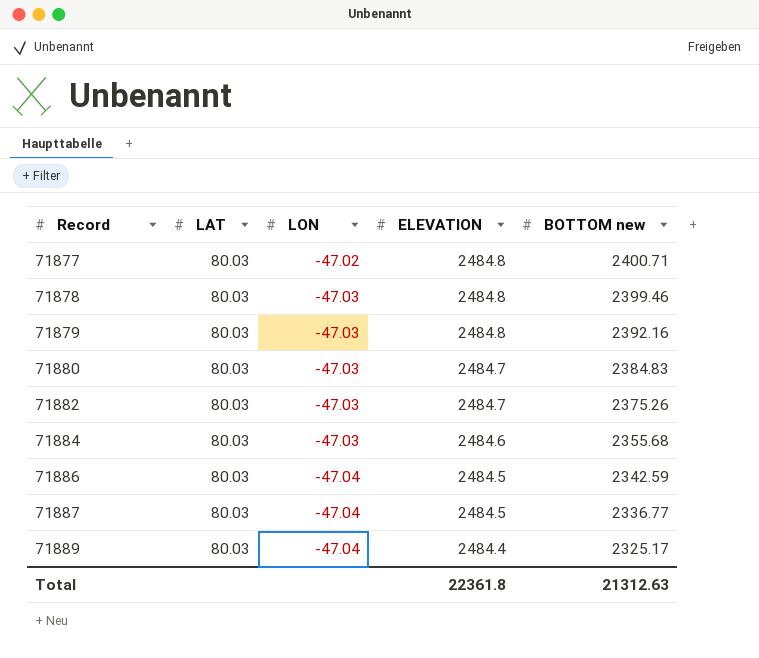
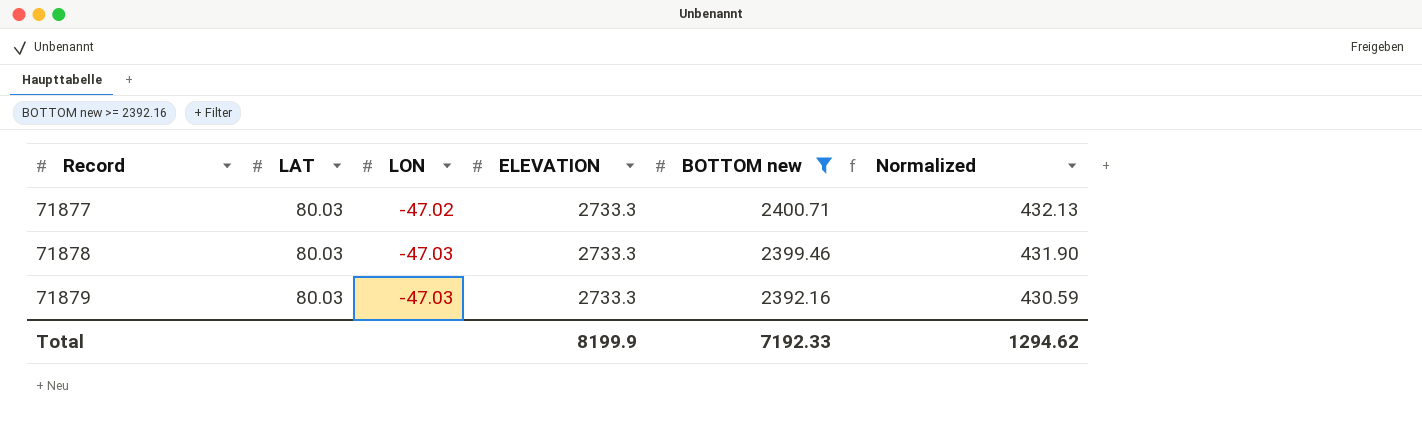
filter: none -> BOTTOM new >= 2392.16
column Normalized | formula: none -> [BOTTOM new] * 0.18
71877 | ELEVATION: 2484.8 -> 2733.3
71878 | ELEVATION: 2484.8 -> 2733.3
71879 | ELEVATION: 2484.8 -> 2733.3
Total | ELEVATION: 22361.8 -> 8199.9
Total | BOTTOM new: 21312.63 -> 7192.33

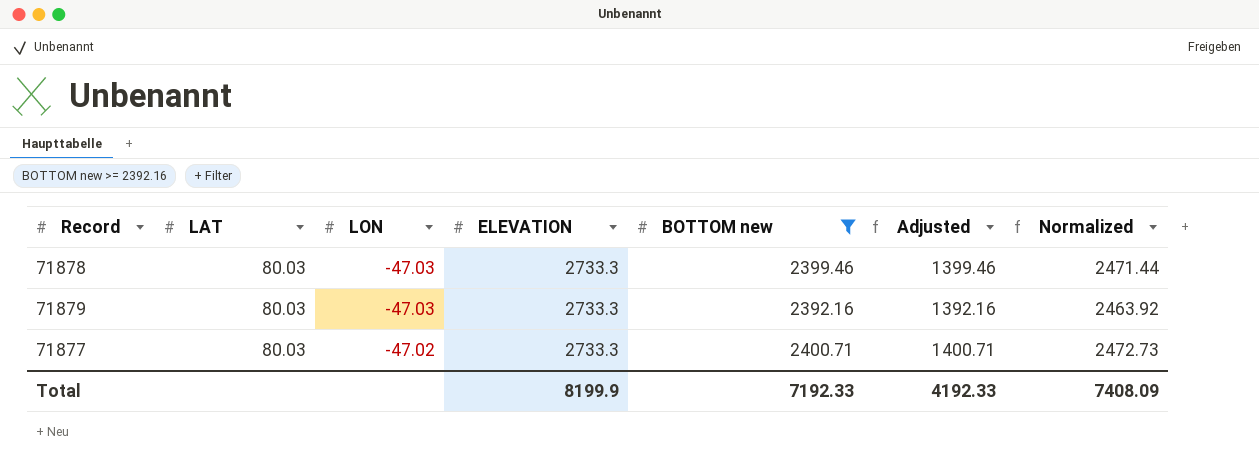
row order: Record ascending -> LON ascending
column Adjusted | formula: none -> [BOTTOM new] - 1000
column Normalized | formula: [BOTTOM new] * 0.18 -> [BOTTOM new] * 1.03
Total | Normalized: 1294.62 -> 7408.09

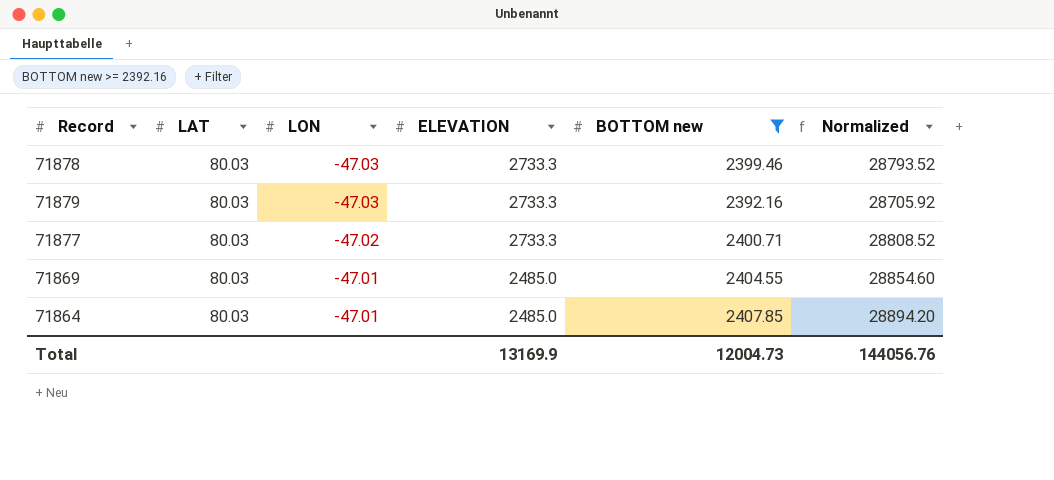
column Adjusted | formula: [BOTTOM new] - 1000 -> none
column Normalized | formula: [BOTTOM new] * 1.03 -> [BOTTOM new] * 12
row 71869: none -> 80.03 | -47.01 | 2485.0 | 2404.55 | 28854.60
row 71864: none -> 80.03 | -47.01 | 2485.0 | 2407.85 | 28894.20
Total | ELEVATION: 8199.9 -> 13169.9
Total | BOTTOM new: 7192.33 -> 12004.73
Total | Normalized: 7408.09 -> 144056.76

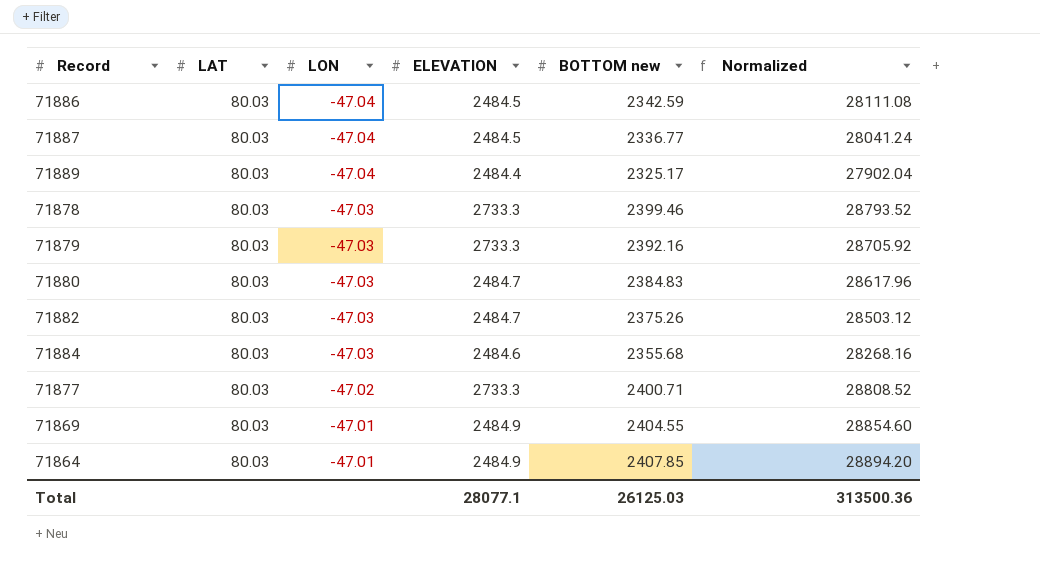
filter: BOTTOM new >= 2392.16 -> none
71869 | ELEVATION: 2485.0 -> 2484.9
71864 | ELEVATION: 2485.0 -> 2484.9
Total | ELEVATION: 13169.9 -> 28077.1
Total | BOTTOM new: 12004.73 -> 26125.03
Total | Normalized: 144056.76 -> 313500.36

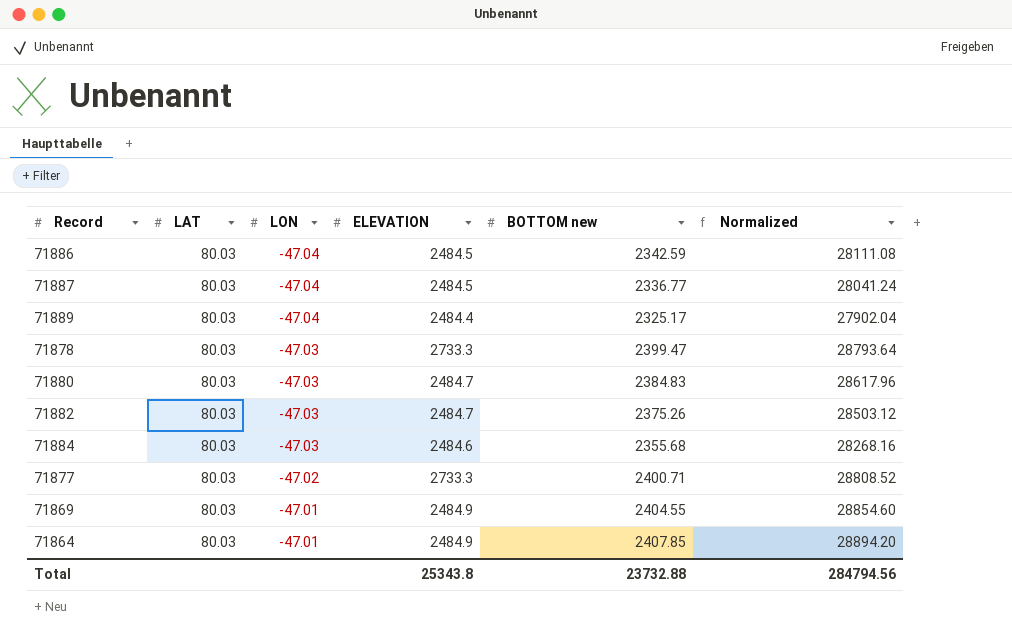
row 71879: 80.03 | -47.03 | 2733.3 | 2392.16 | 28705.92 -> none
71878 | BOTTOM new: 2399.46 -> 2399.47
71878 | Normalized: 28793.52 -> 28793.64
Total | ELEVATION: 28077.1 -> 25343.8
Total | BOTTOM new: 26125.03 -> 23732.88
Total | Normalized: 313500.36 -> 284794.56

